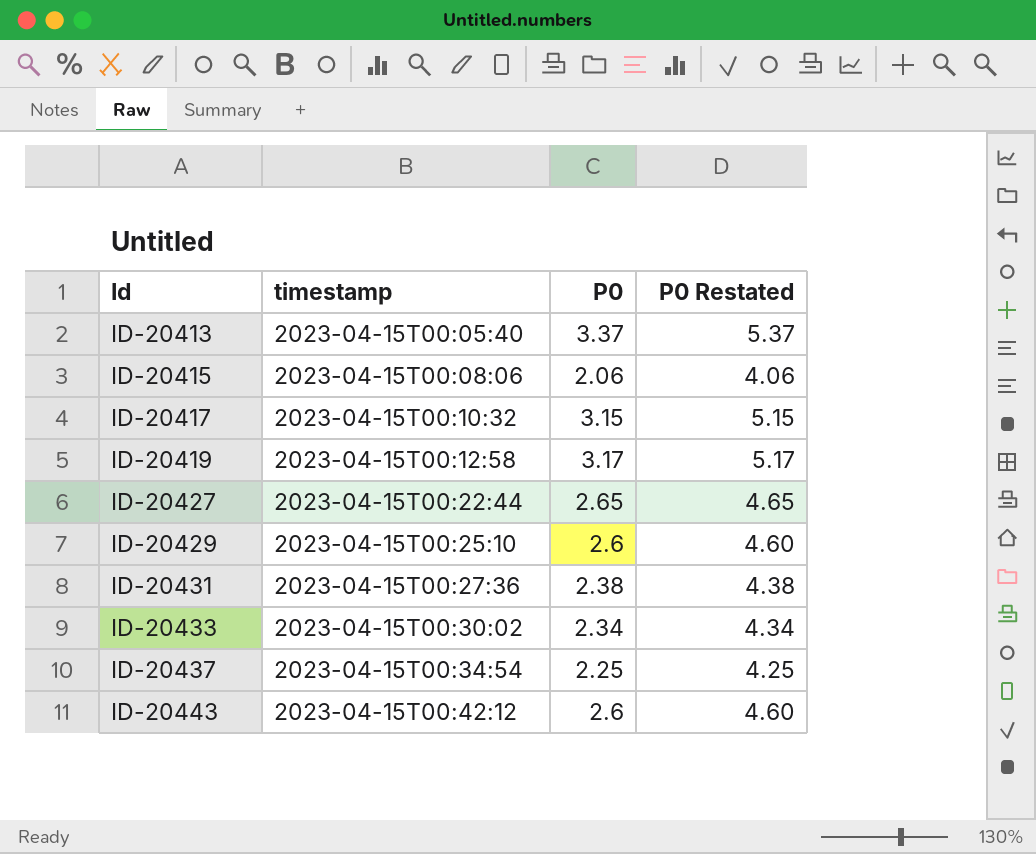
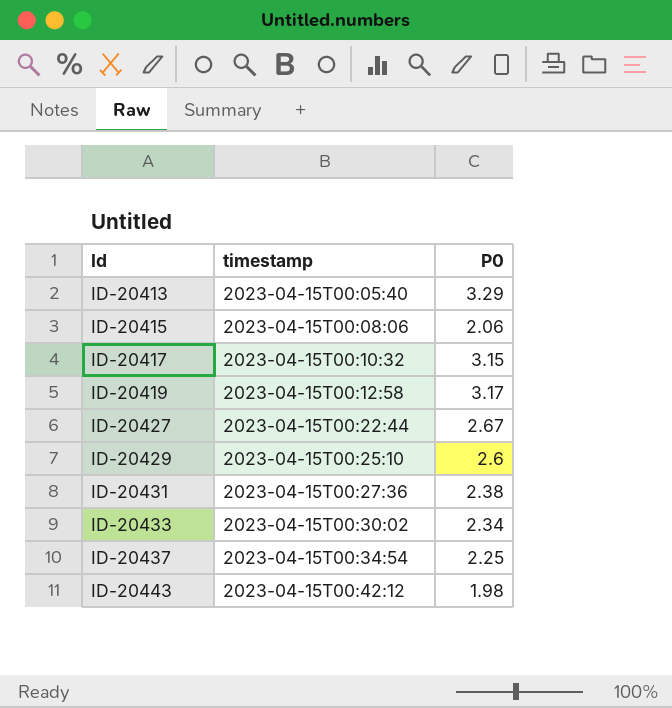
column P0 Restated | formula: [P0] + 2 -> none
ID-20413 | P0: 3.37 -> 3.29
ID-20427 | P0: 2.65 -> 2.67
ID-20443 | P0: 2.6 -> 1.98

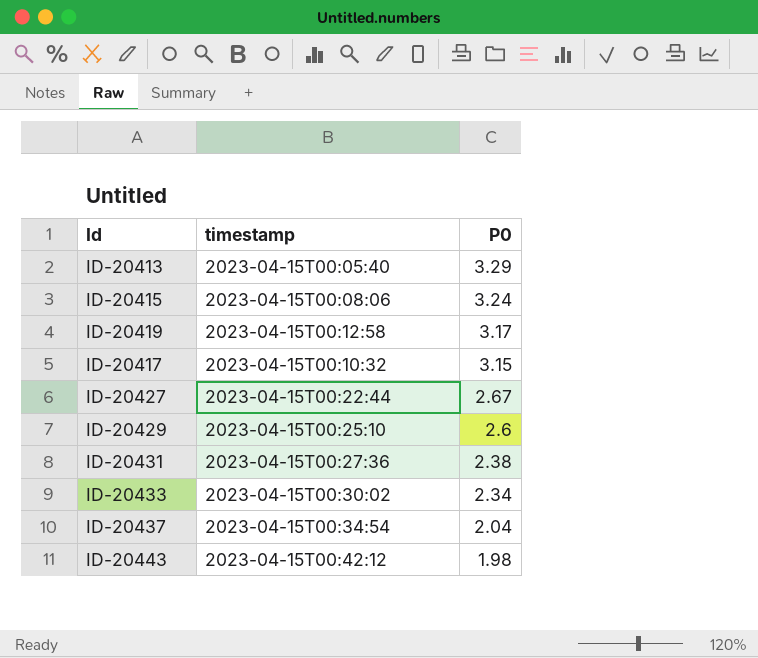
row order: Id ascending -> P0 descending
ID-20415 | P0: 2.06 -> 3.24
ID-20437 | P0: 2.25 -> 2.04

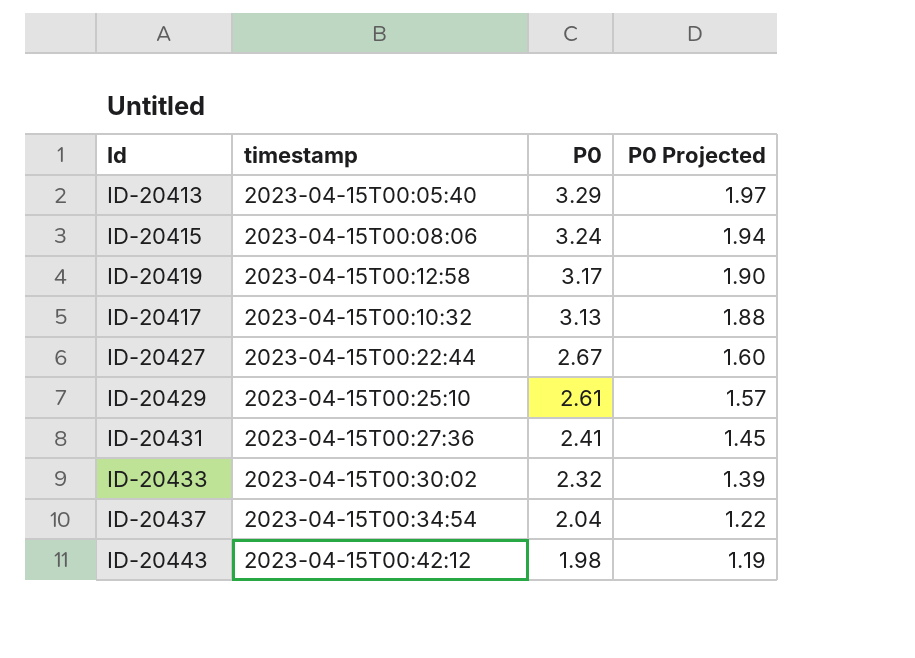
column P0 Projected | formula: none -> [P0] * 0.6
ID-20417 | P0: 3.15 -> 3.13
ID-20429 | P0: 2.6 -> 2.61
ID-20431 | P0: 2.38 -> 2.41
ID-20433 | P0: 2.34 -> 2.32

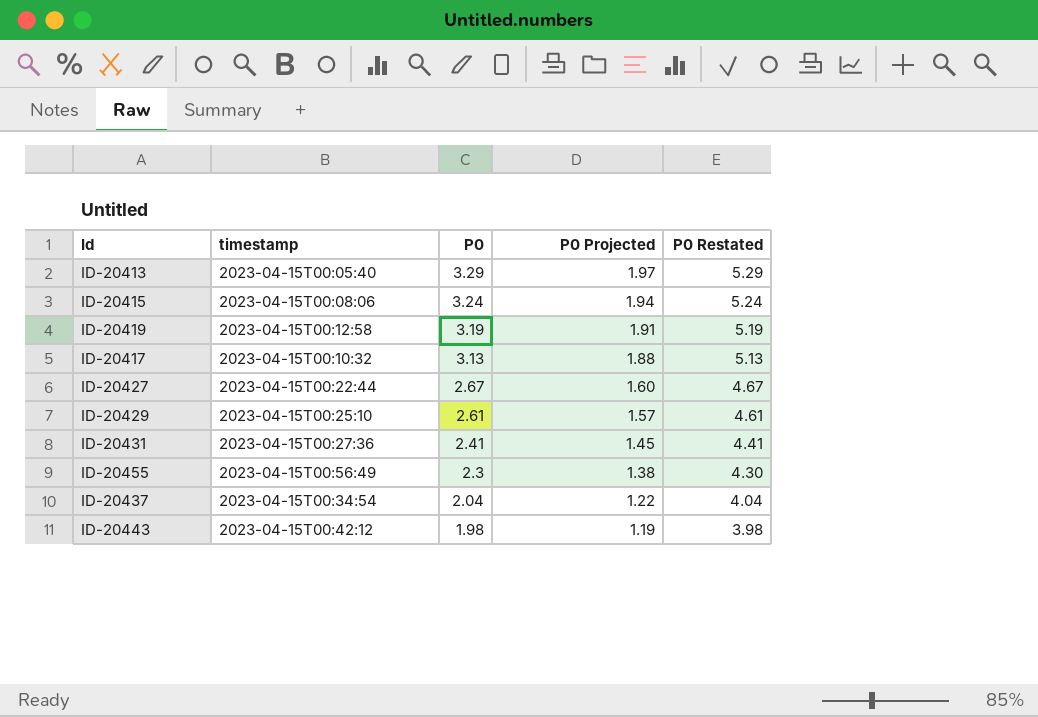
column P0 Restated | formula: none -> [P0] + 2
row ID-20433: 2023-04-15T00:30:02 | 2.32 | 1.39 -> none
ID-20419 | P0: 3.17 -> 3.19
ID-20419 | P0 Projected: 1.90 -> 1.91
row ID-20455: none -> 2023-04-15T00:56:49 | 2.3 | 1.38 | 4.30

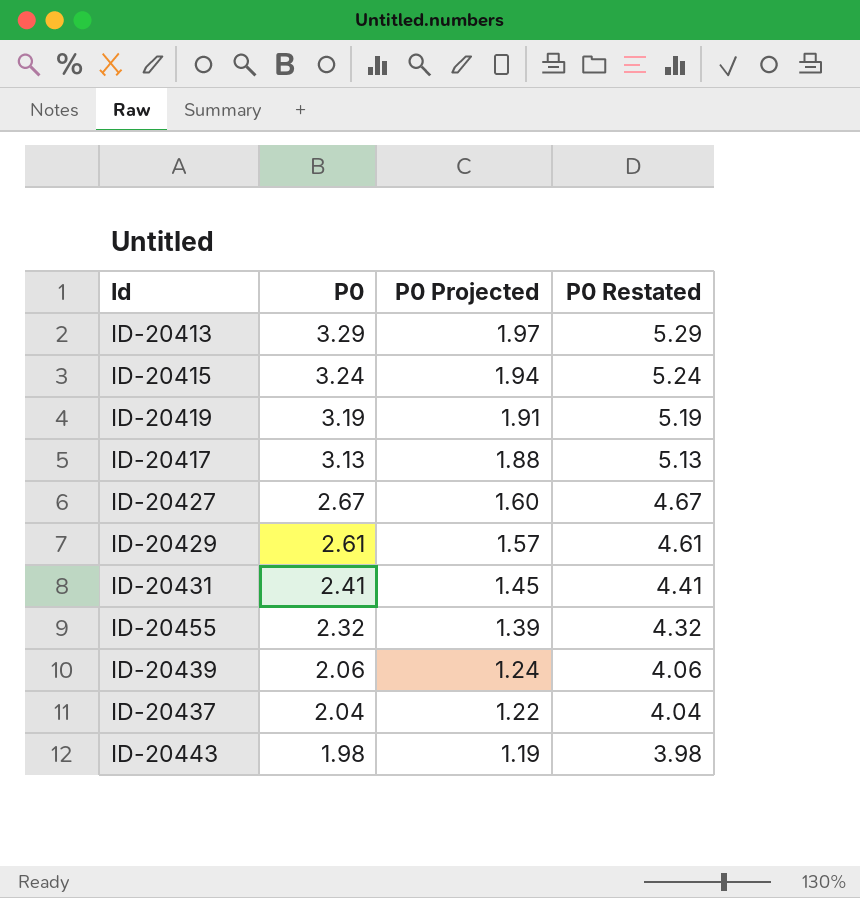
column timestamp | position: 2 -> none
ID-20455 | P0: 2.3 -> 2.32
ID-20455 | P0 Projected: 1.38 -> 1.39
ID-20455 | P0 Restated: 4.30 -> 4.32
row ID-20439: none -> 2.06 | 1.24 | 4.06

